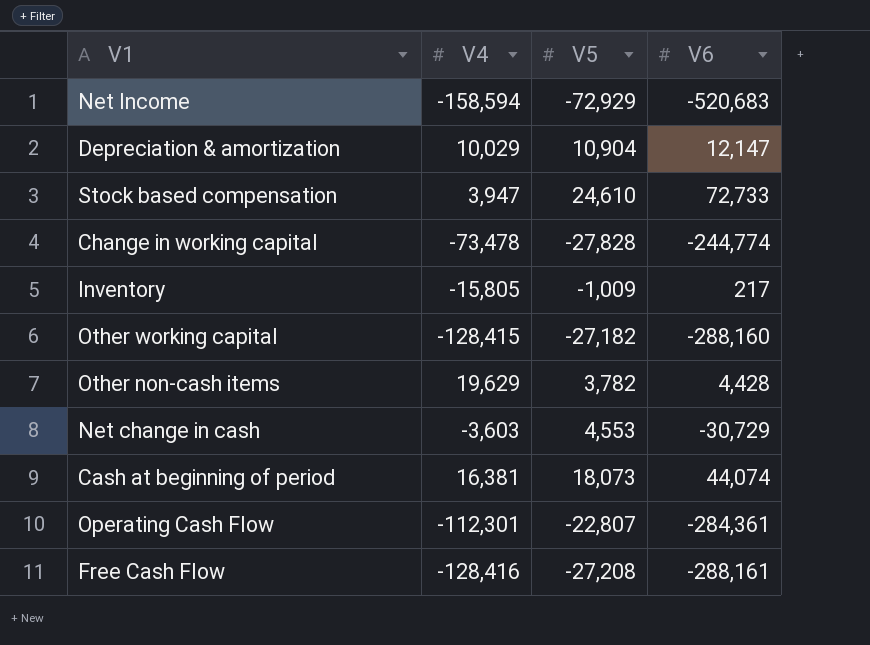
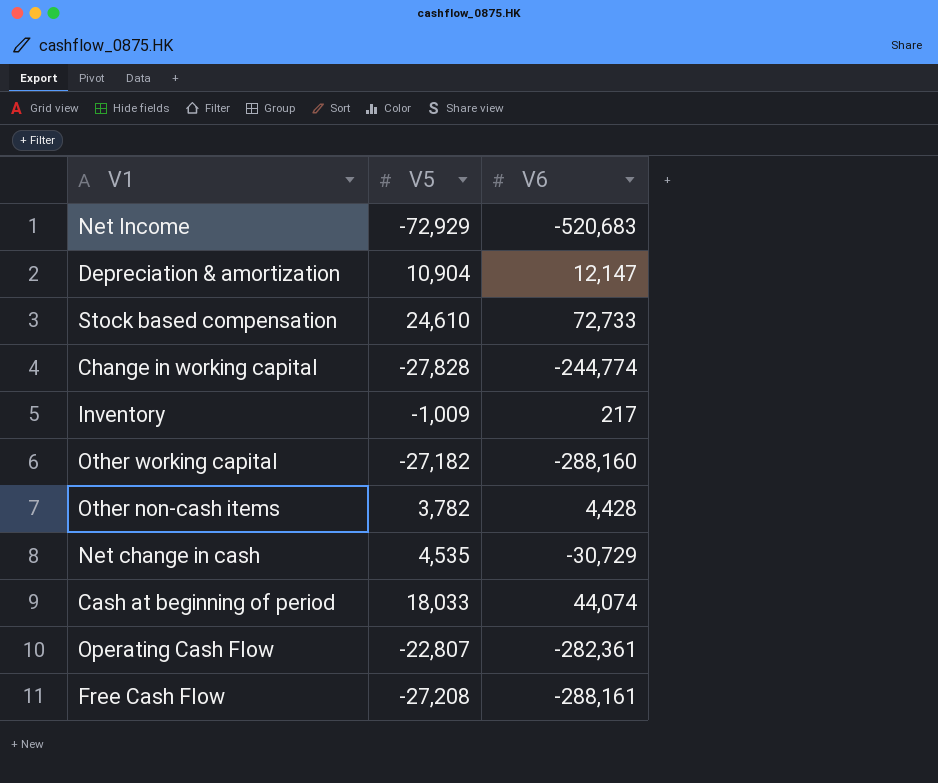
column V4 | position: 2 -> none
Net change in cash | V5: 4,553 -> 4,535
Cash at beginning of period | V5: 18,073 -> 18,033
Operating Cash Flow | V6: -284,361 -> -282,361

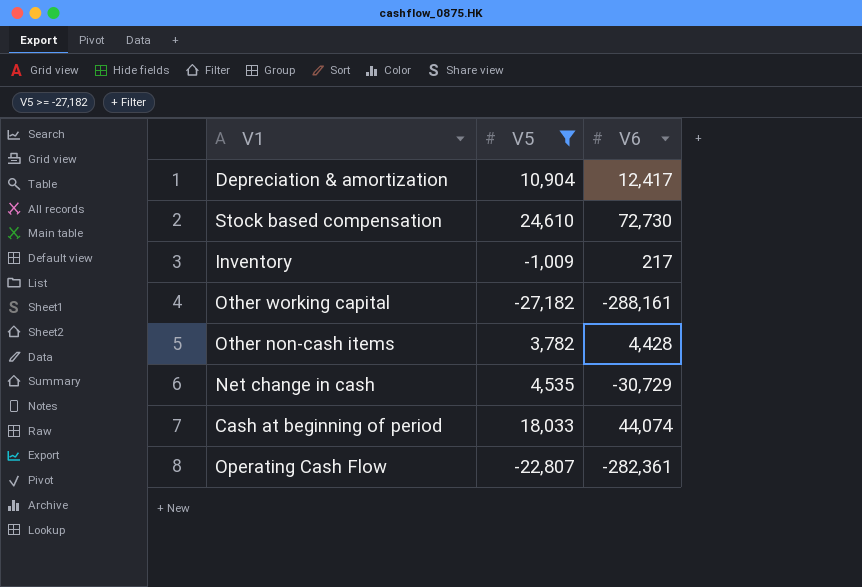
filter: none -> V5 >= -27,182
Depreciation & amortization | V6: 12,147 -> 12,417
Stock based compensation | V6: 72,733 -> 72,730
Other working capital | V6: -288,160 -> -288,161

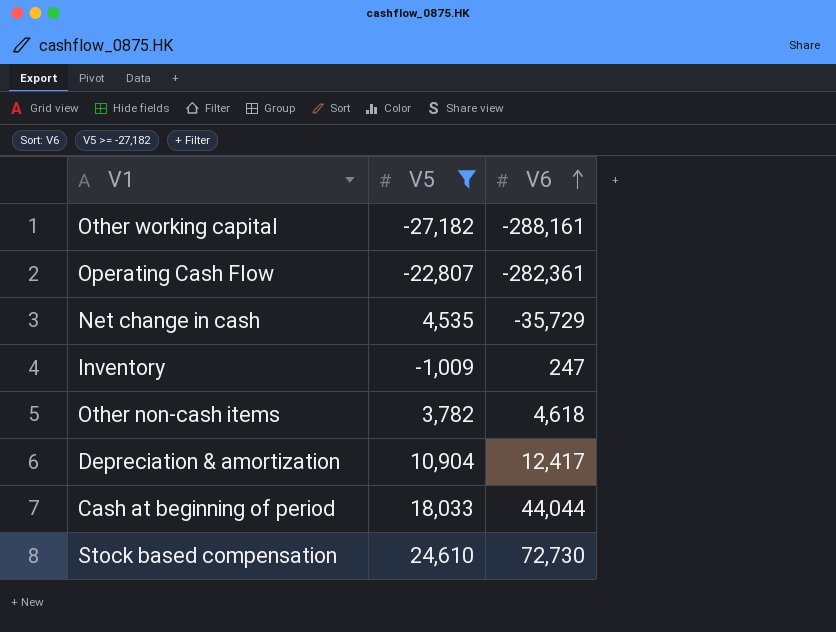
row order: none -> V6 ascending
Net change in cash | V6: -30,729 -> -35,729
Inventory | V6: 217 -> 247
Other non-cash items | V6: 4,428 -> 4,618
Cash at beginning of period | V6: 44,074 -> 44,044

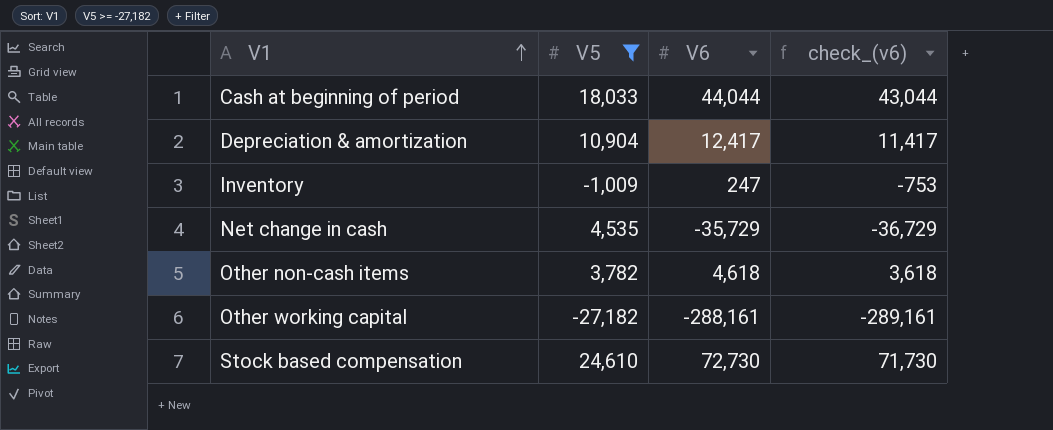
row order: V6 ascending -> V1 ascending
column check_(v6) | formula: none -> [V6] - 1000
row Operating Cash Flow: -22,807 | -282,361 -> none

